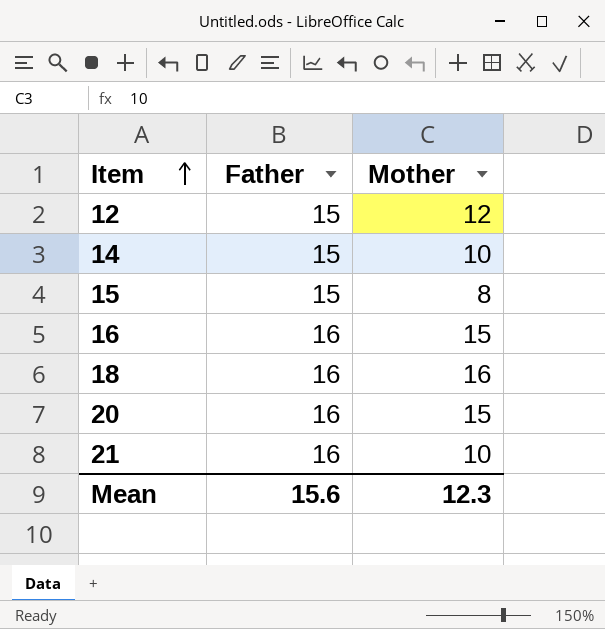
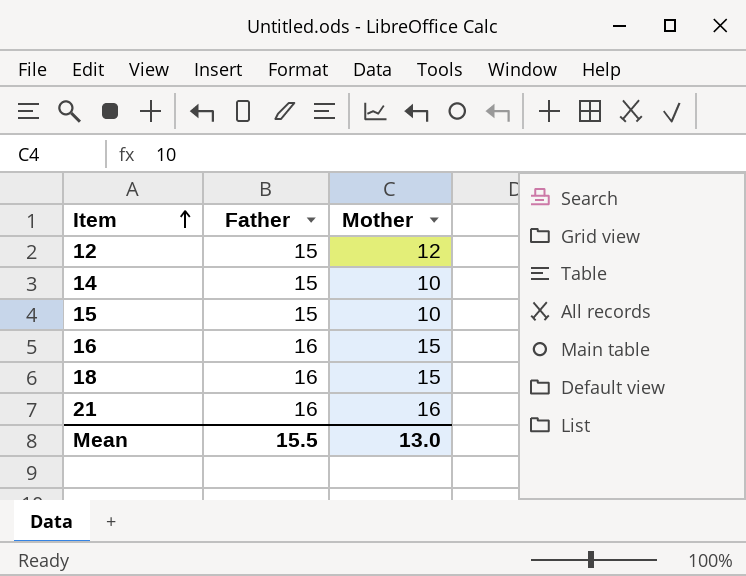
row 20: 16 | 15 -> none
15 | Mother: 8 -> 10
18 | Mother: 16 -> 15
21 | Mother: 10 -> 16
Mean | Father: 15.6 -> 15.5
Mean | Mother: 12.3 -> 13.0

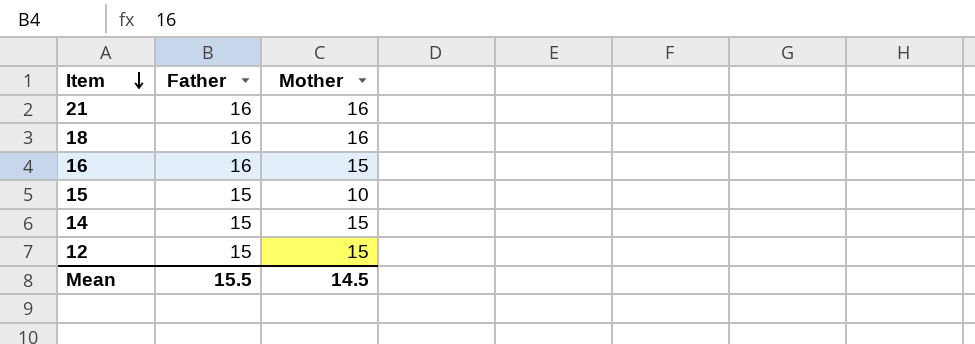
row order: Item ascending -> Item descending
18 | Mother: 15 -> 16
14 | Mother: 10 -> 15
12 | Mother: 12 -> 15
Mean | Mother: 13.0 -> 14.5

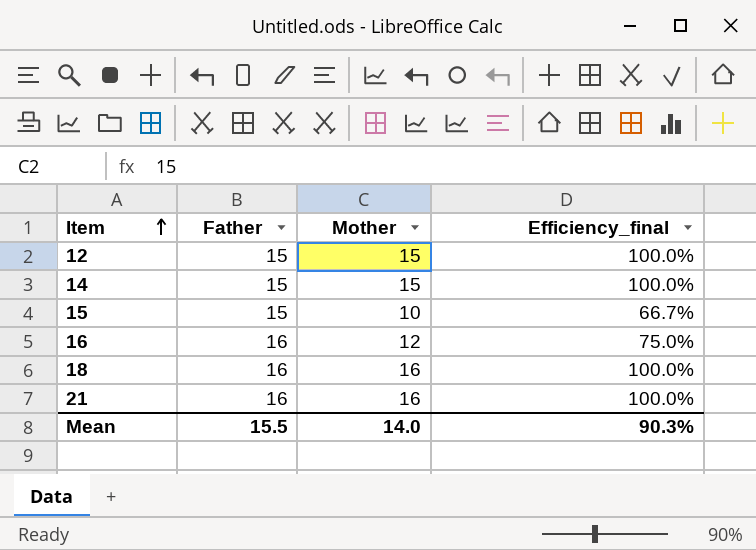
row order: Item descending -> Item ascending
column Efficiency_final | formula: none -> [Mother] / [Father]
16 | Mother: 15 -> 12
Mean | Mother: 14.5 -> 14.0

